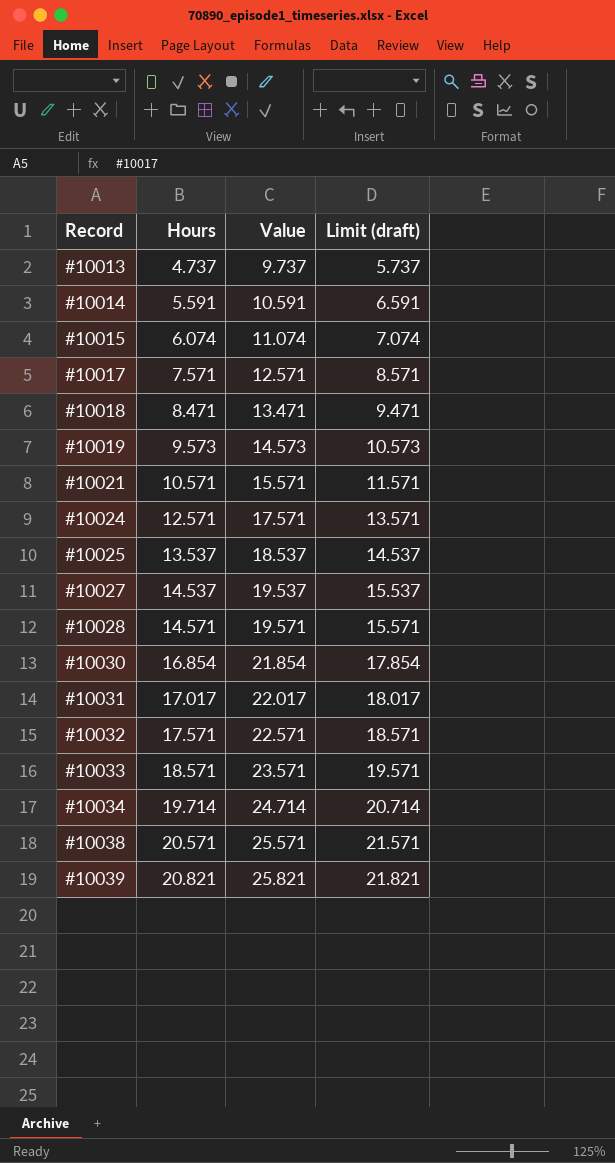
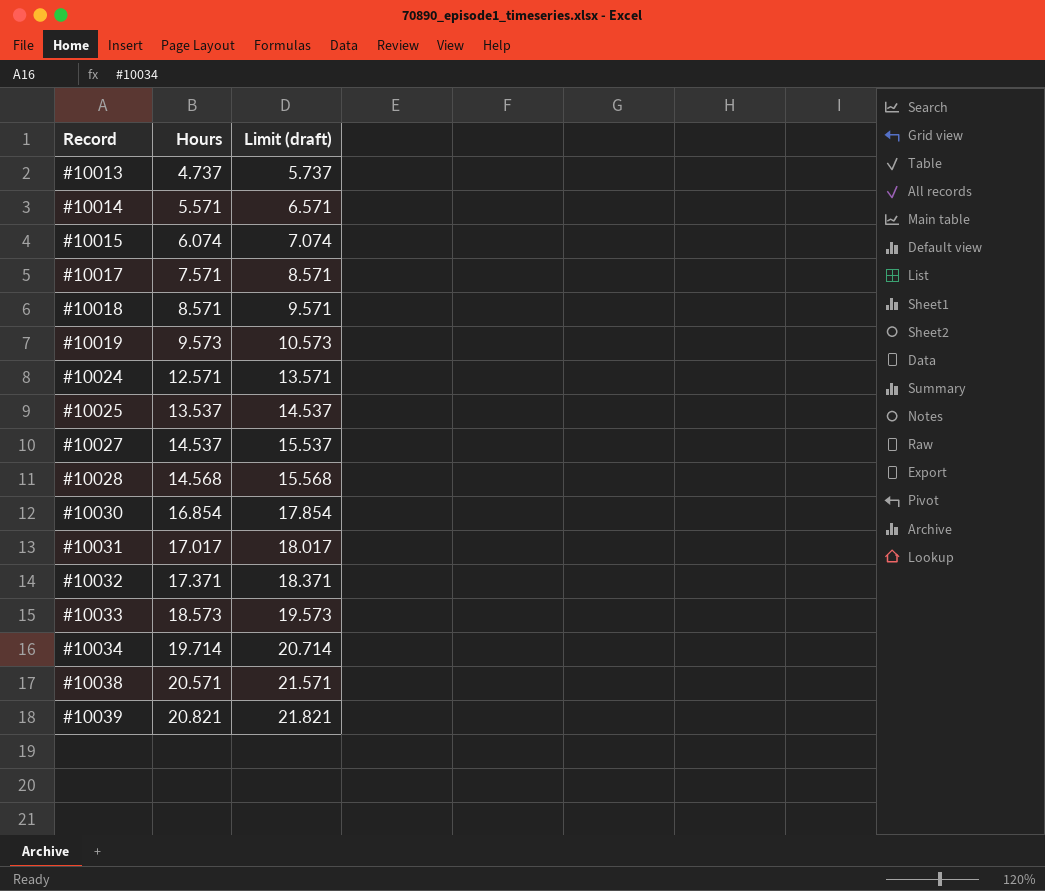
column Value | formula: [Hours] + 5 -> none
row #10021: 10.571 | 15.571 | 11.571 -> none
#10014 | Hours: 5.591 -> 5.571
#10014 | Limit (draft): 6.591 -> 6.571
#10018 | Hours: 8.471 -> 8.571
#10018 | Limit (draft): 9.471 -> 9.571
#10028 | Hours: 14.571 -> 14.568
#10028 | Limit (draft): 15.571 -> 15.568
#10032 | Hours: 17.571 -> 17.371
#10032 | Limit (draft): 18.571 -> 18.371
#10033 | Hours: 18.571 -> 18.573
#10033 | Limit (draft): 19.571 -> 19.573

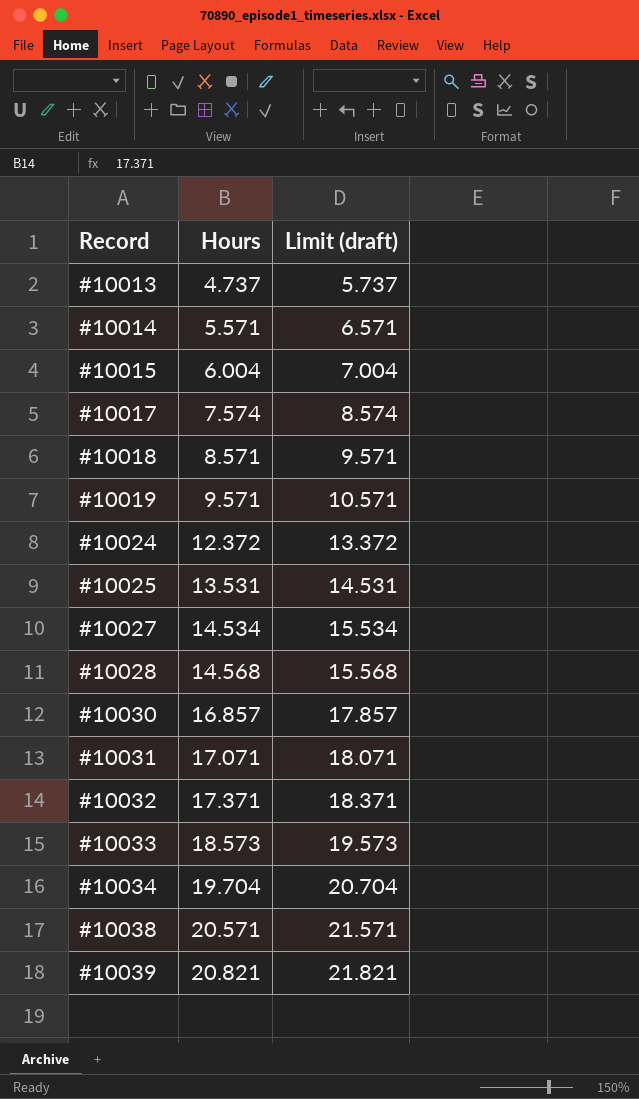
#10015 | Hours: 6.074 -> 6.004
#10015 | Limit (draft): 7.074 -> 7.004
#10017 | Hours: 7.571 -> 7.574
#10017 | Limit (draft): 8.571 -> 8.574
#10019 | Hours: 9.573 -> 9.571
#10019 | Limit (draft): 10.573 -> 10.571
#10024 | Hours: 12.571 -> 12.372
#10024 | Limit (draft): 13.571 -> 13.372
#10025 | Hours: 13.537 -> 13.531
#10025 | Limit (draft): 14.537 -> 14.531
#10027 | Hours: 14.537 -> 14.534
#10027 | Limit (draft): 15.537 -> 15.534
#10030 | Hours: 16.854 -> 16.857
#10030 | Limit (draft): 17.854 -> 17.857
#10031 | Hours: 17.017 -> 17.071
#10031 | Limit (draft): 18.017 -> 18.071
#10034 | Hours: 19.714 -> 19.704
#10034 | Limit (draft): 20.714 -> 20.704

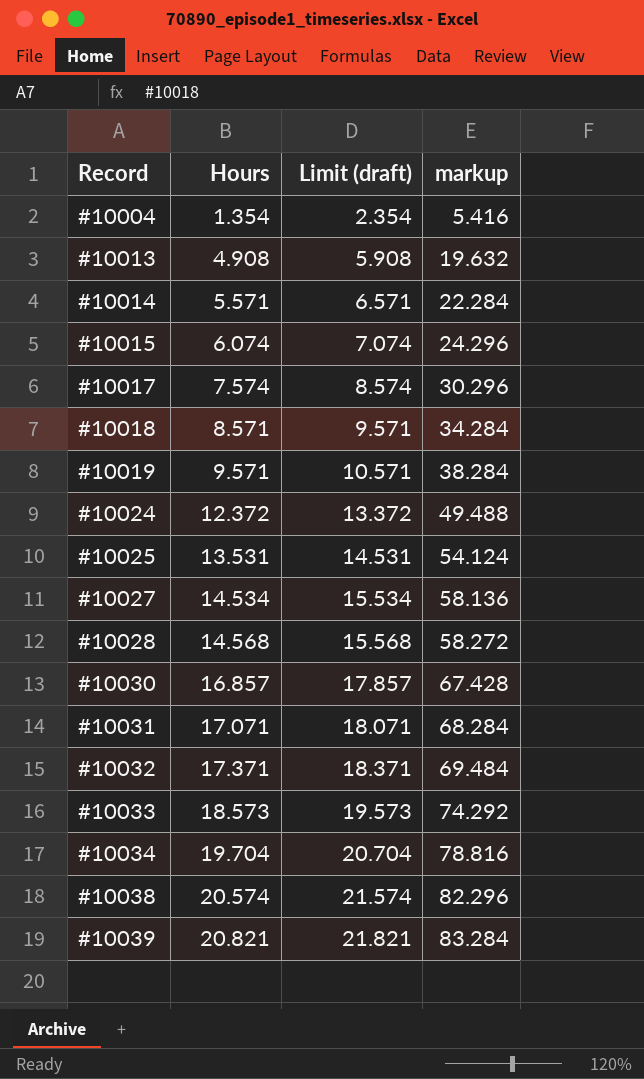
column markup | formula: none -> [Hours] * 4
row #10004: none -> 1.354 | 2.354 | 5.416
#10013 | Hours: 4.737 -> 4.908
#10013 | Limit (draft): 5.737 -> 5.908
#10015 | Hours: 6.004 -> 6.074
#10015 | Limit (draft): 7.004 -> 7.074
#10038 | Hours: 20.571 -> 20.574
#10038 | Limit (draft): 21.571 -> 21.574

